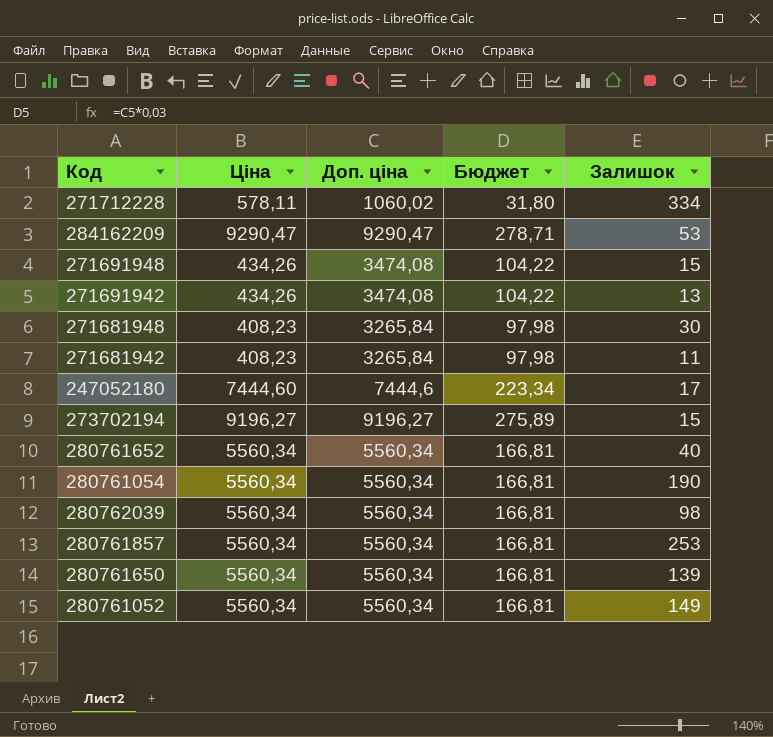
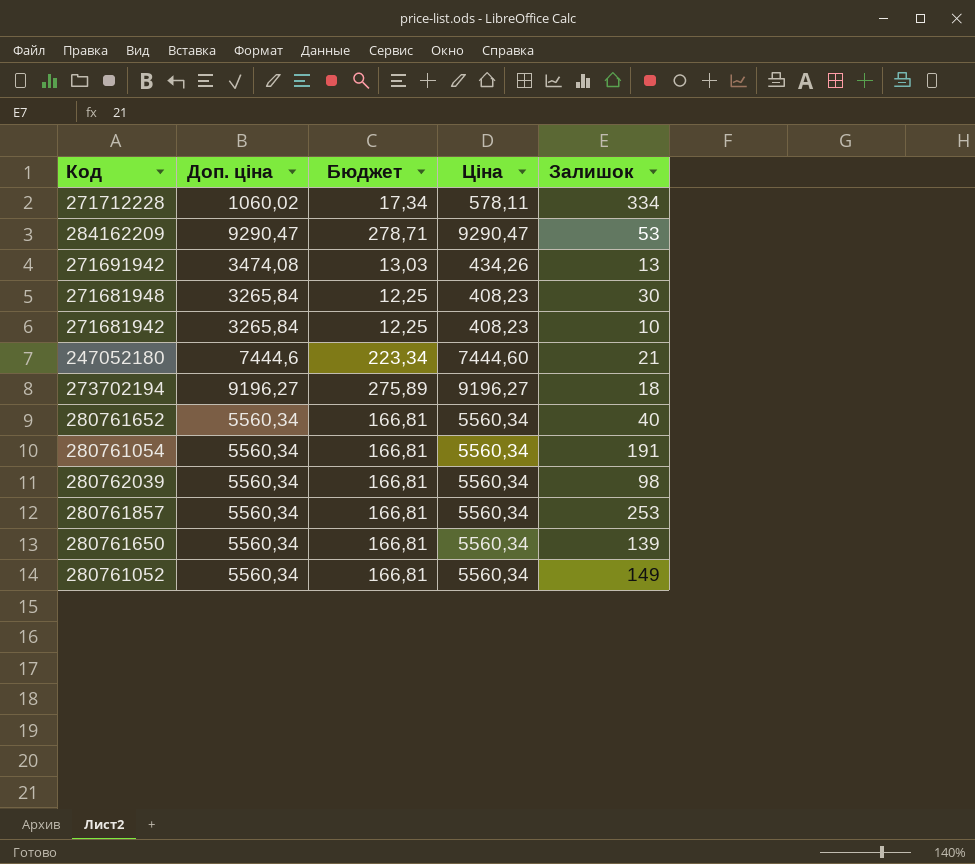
column Бюджет | formula: [Доп. ціна] * 0,03 -> [Ціна] * 0,03
column Ціна | position: 2 -> 4
row 271691948: 434,26 | 3474,08 | 104,22 | 15 -> none
271681942 | Залишок: 11 -> 10
247052180 | Залишок: 17 -> 21
273702194 | Залишок: 15 -> 18
280761054 | Залишок: 190 -> 191

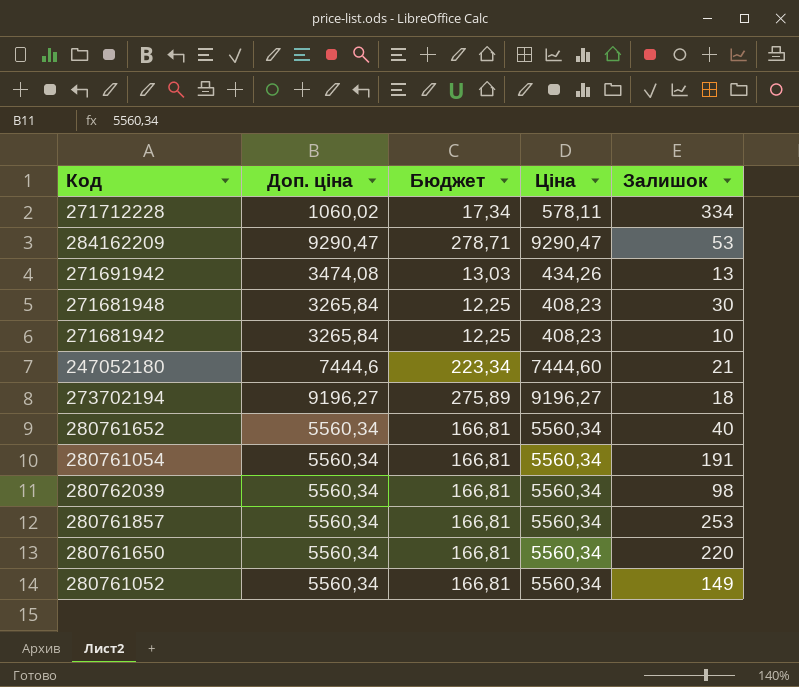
280761650 | Залишок: 139 -> 220

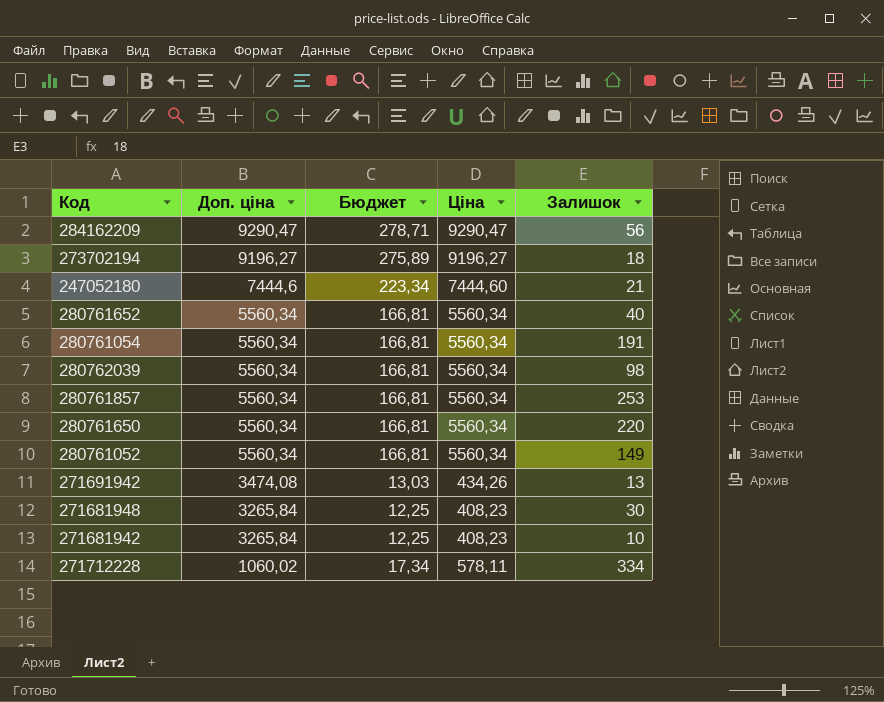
row order: none -> Доп. ціна descending
284162209 | Залишок: 53 -> 56

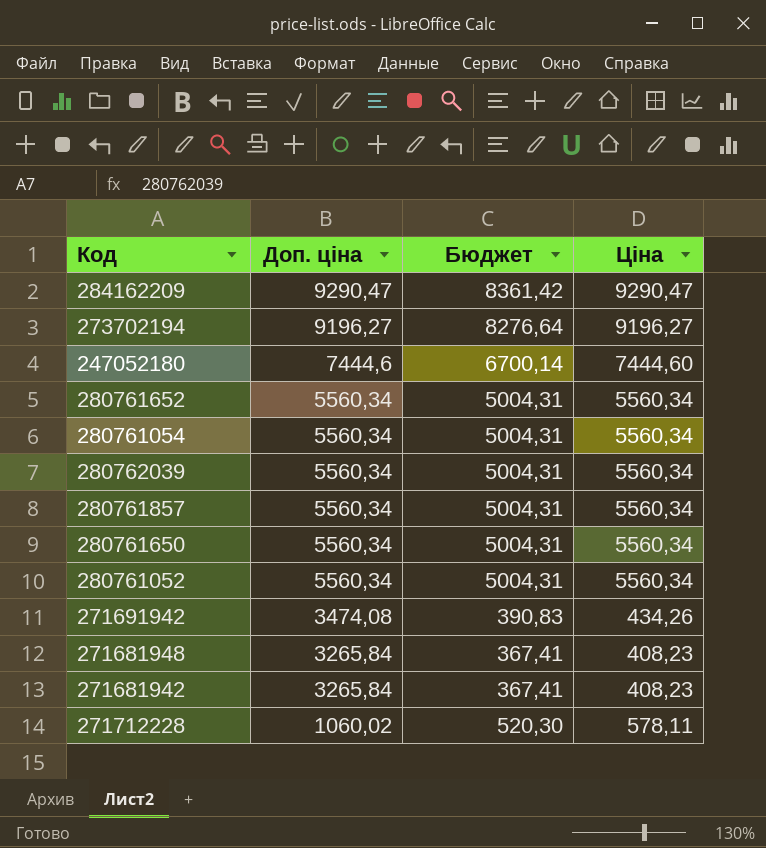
column Залишок | position: 5 -> none
column Бюджет | formula: [Ціна] * 0,03 -> [Ціна] * 0,9

